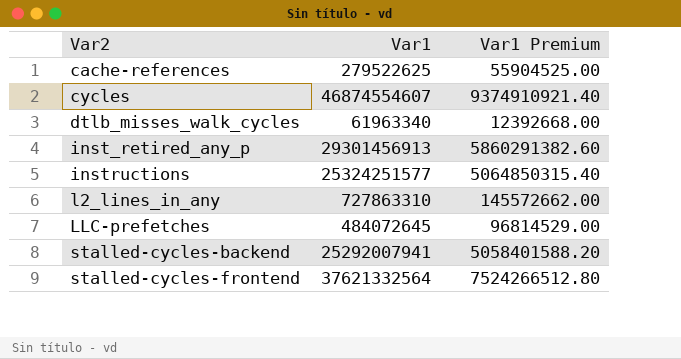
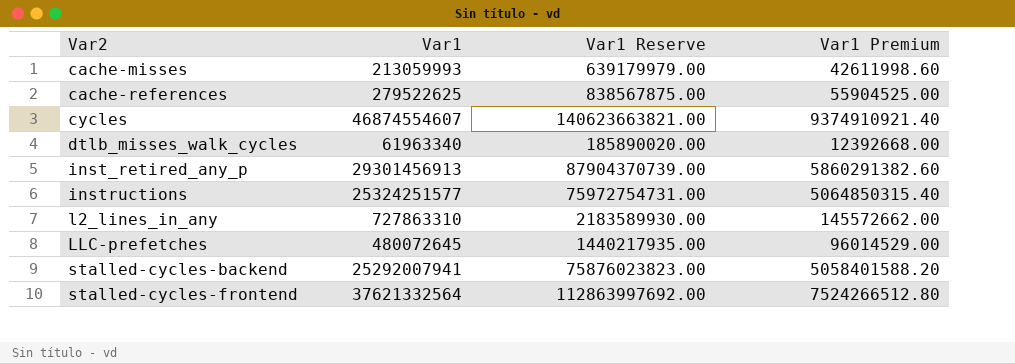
column Var1 Reserve | formula: none -> [Var1] * 3
row cache-misses: none -> 213059993 | 639179979.00 | 42611998.60
LLC-prefetches | Var1: 484072645 -> 480072645
LLC-prefetches | Var1 Premium: 96814529.00 -> 96014529.00

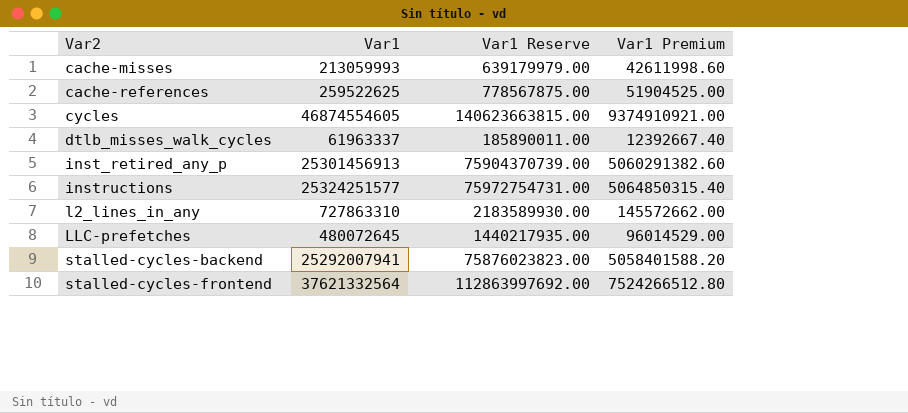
cache-references | Var1: 279522625 -> 259522625
cache-references | Var1 Reserve: 838567875.00 -> 778567875.00
cache-references | Var1 Premium: 55904525.00 -> 51904525.00
cycles | Var1: 46874554607 -> 46874554605
cycles | Var1 Reserve: 140623663821.00 -> 140623663815.00
cycles | Var1 Premium: 9374910921.40 -> 9374910921.00
dtlb_misses_walk_cycles | Var1: 61963340 -> 61963337
dtlb_misses_walk_cycles | Var1 Reserve: 185890020.00 -> 185890011.00
dtlb_misses_walk_cycles | Var1 Premium: 12392668.00 -> 12392667.40
inst_retired_any_p | Var1: 29301456913 -> 25301456913
inst_retired_any_p | Var1 Reserve: 87904370739.00 -> 75904370739.00
inst_retired_any_p | Var1 Premium: 5860291382.60 -> 5060291382.60

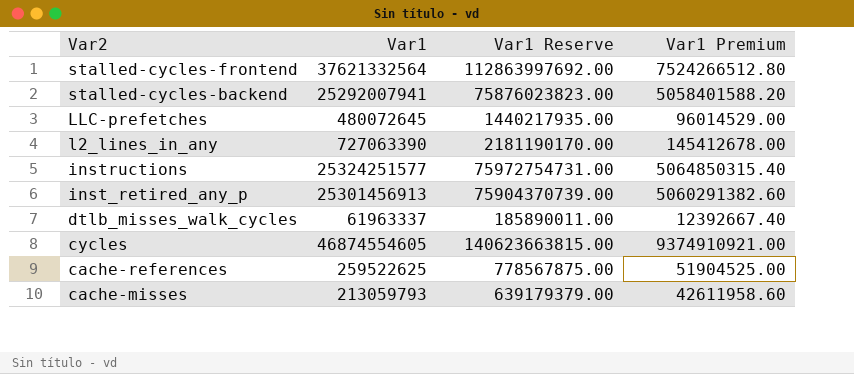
row order: Var2 ascending -> Var2 descending
l2_lines_in_any | Var1: 727863310 -> 727063390
l2_lines_in_any | Var1 Reserve: 2183589930.00 -> 2181190170.00
l2_lines_in_any | Var1 Premium: 145572662.00 -> 145412678.00
cache-misses | Var1: 213059993 -> 213059793
cache-misses | Var1 Reserve: 639179979.00 -> 639179379.00
cache-misses | Var1 Premium: 42611998.60 -> 42611958.60

